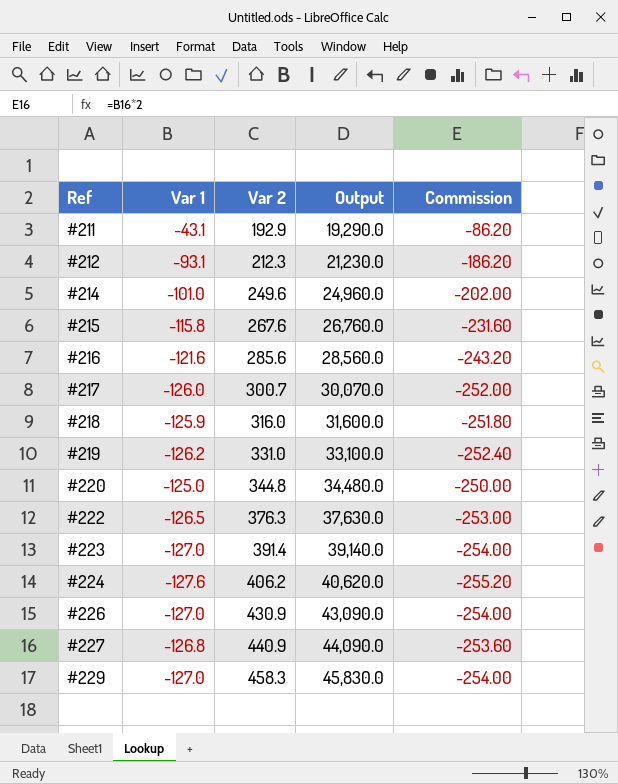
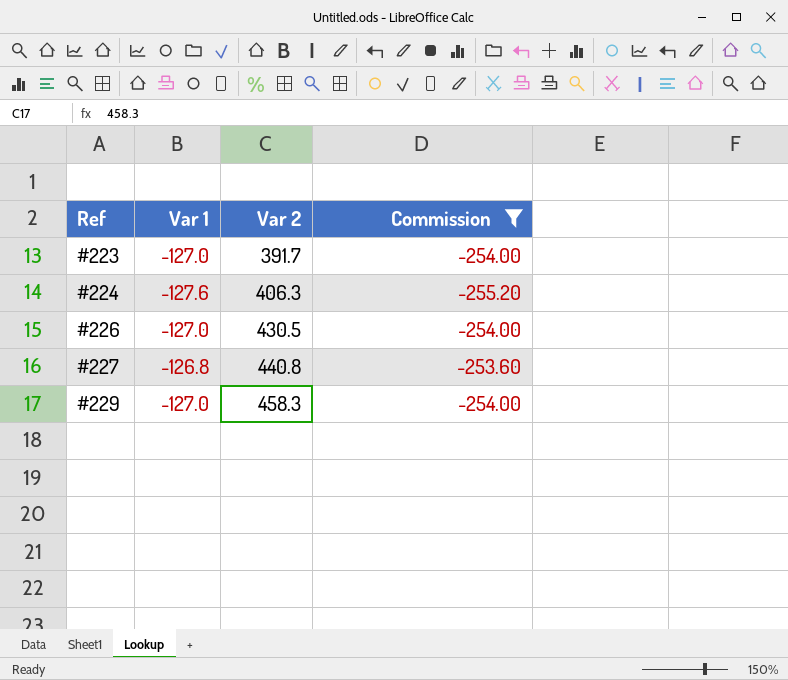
filter: none -> Commission <= -253.60
column Output | formula: [Var 2] * 100 -> none
#223 | Var 2: 391.4 -> 391.7
#224 | Var 2: 406.2 -> 406.3
#226 | Var 2: 430.9 -> 430.5
#227 | Var 2: 440.9 -> 440.8

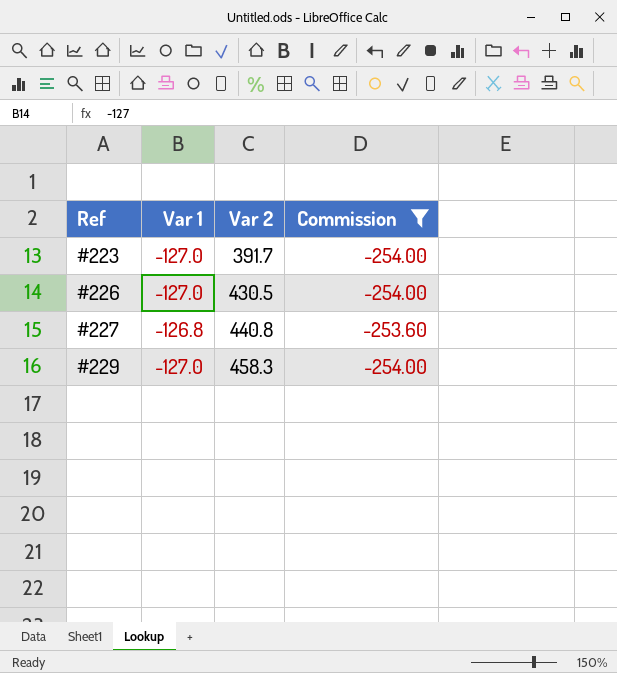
row #224: -127.6 | 406.3 | -255.20 -> none

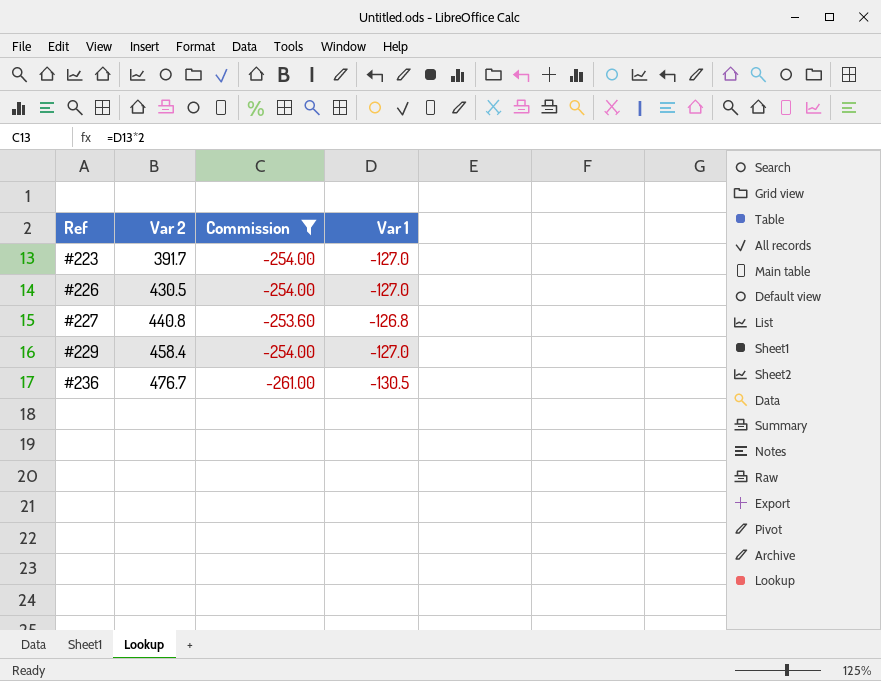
column Var 1 | position: 2 -> 4
#229 | Var 2: 458.3 -> 458.4
row #236: none -> 476.7 | -261.00 | -130.5

